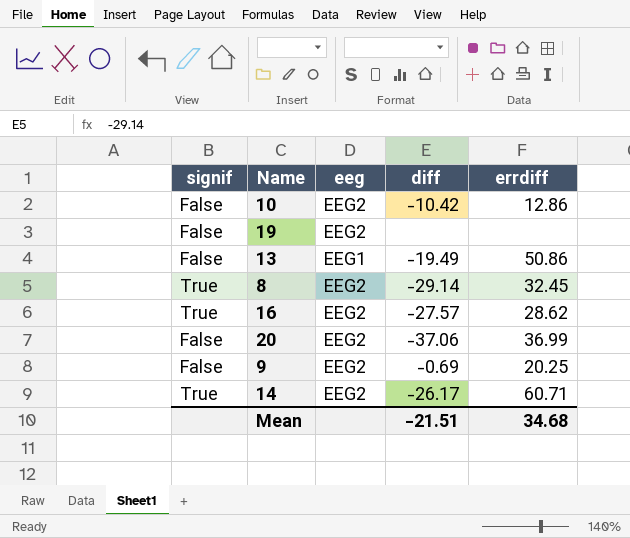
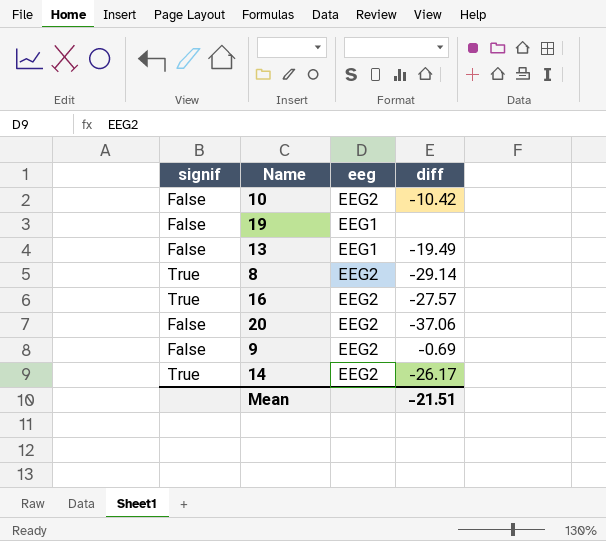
column errdiff | position: 5 -> none
19 | eeg: EEG2 -> EEG1

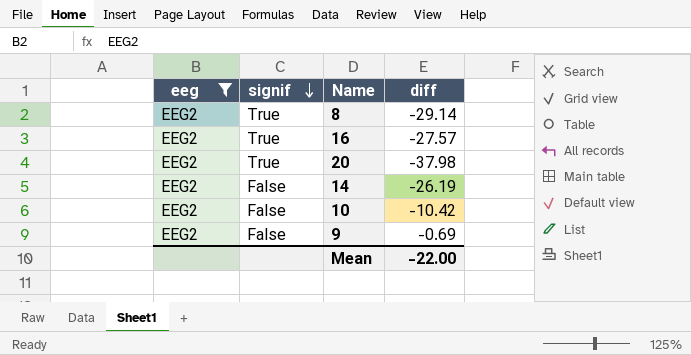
filter: none -> eeg = EEG2
row order: none -> signif descending
column eeg | position: 3 -> 1
20 | signif: False -> True
20 | diff: -37.06 -> -37.98
14 | signif: True -> False
14 | diff: -26.17 -> -26.19
Mean | diff: -21.51 -> -22.00

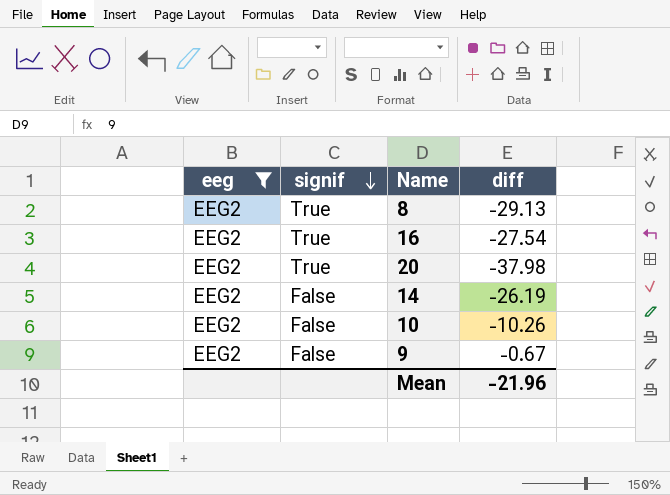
8 | diff: -29.14 -> -29.13
16 | diff: -27.57 -> -27.54
10 | diff: -10.42 -> -10.26
9 | diff: -0.69 -> -0.67
Mean | diff: -22.00 -> -21.96

